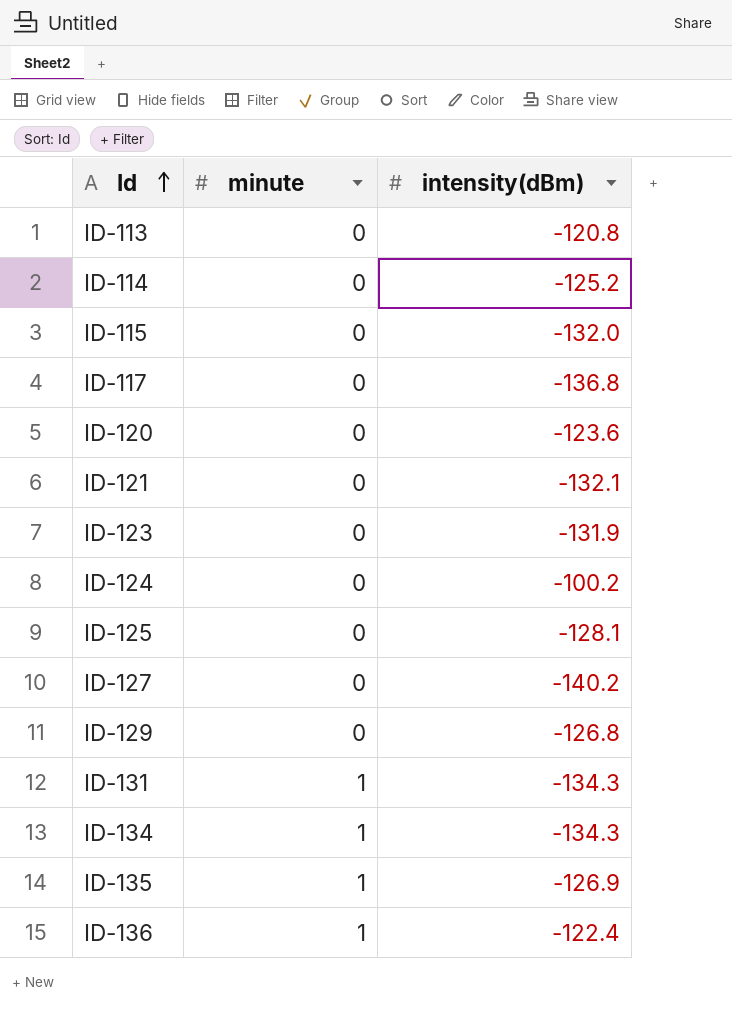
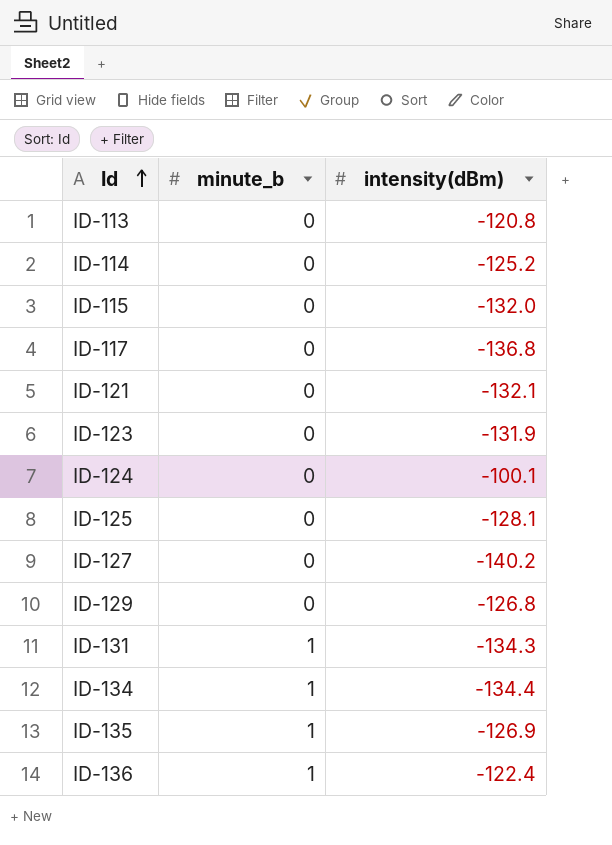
column name: minute -> minute_b
row ID-120: 0 | -123.6 -> none
ID-124 | intensity(dBm): -100.2 -> -100.1
ID-134 | intensity(dBm): -134.3 -> -134.4

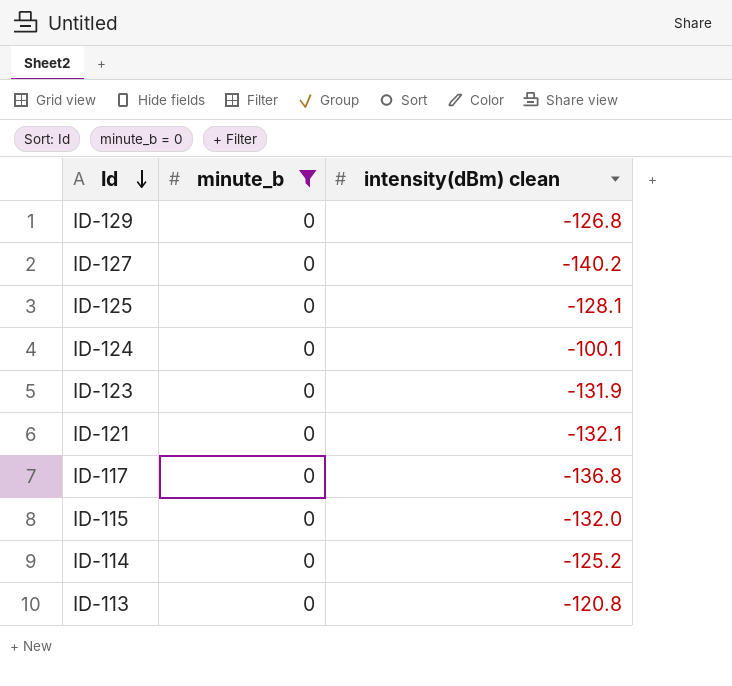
filter: none -> minute_b = 0
row order: Id ascending -> Id descending
column name: intensity(dBm) -> intensity(dBm) clean

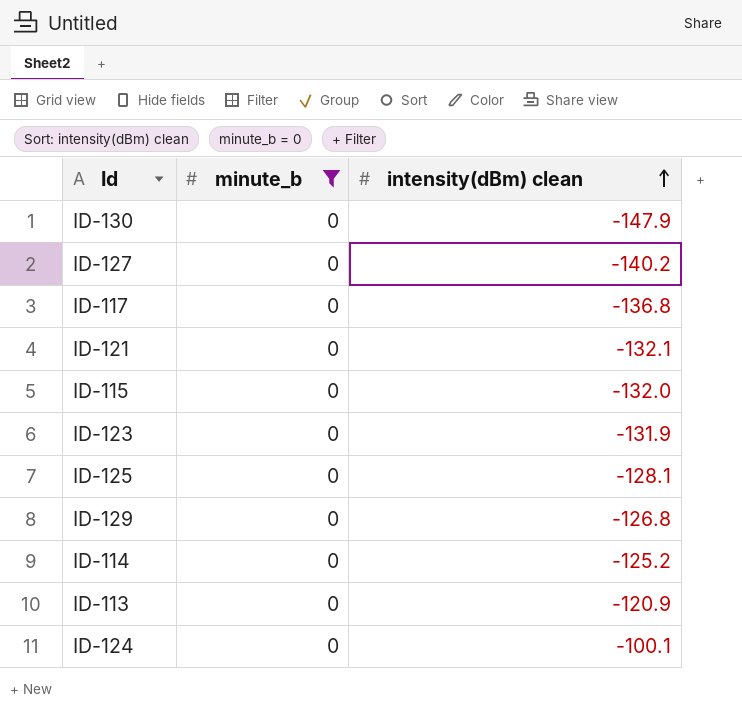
row order: Id descending -> intensity(dBm) clean ascending
row ID-130: none -> 0 | -147.9
ID-113 | intensity(dBm) clean: -120.8 -> -120.9

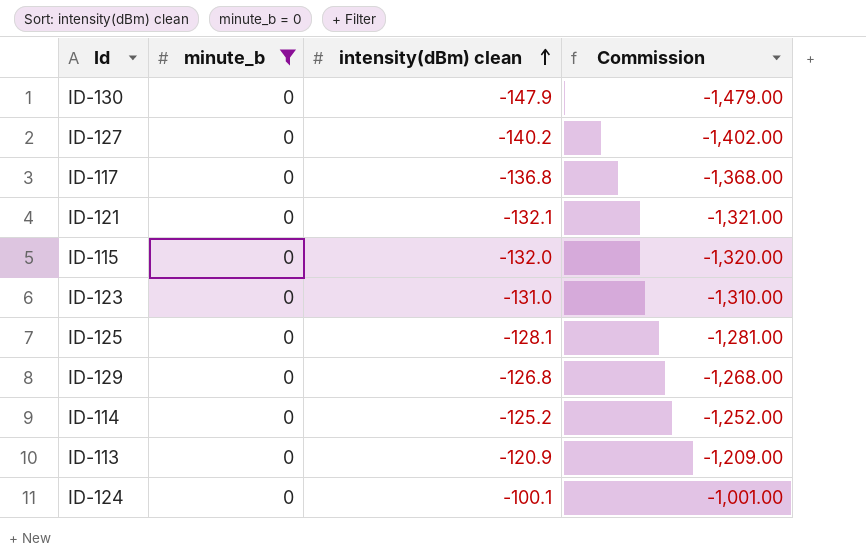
column Commission | formula: none -> [intensity(dBm) clean] * 10
ID-123 | intensity(dBm) clean: -131.9 -> -131.0

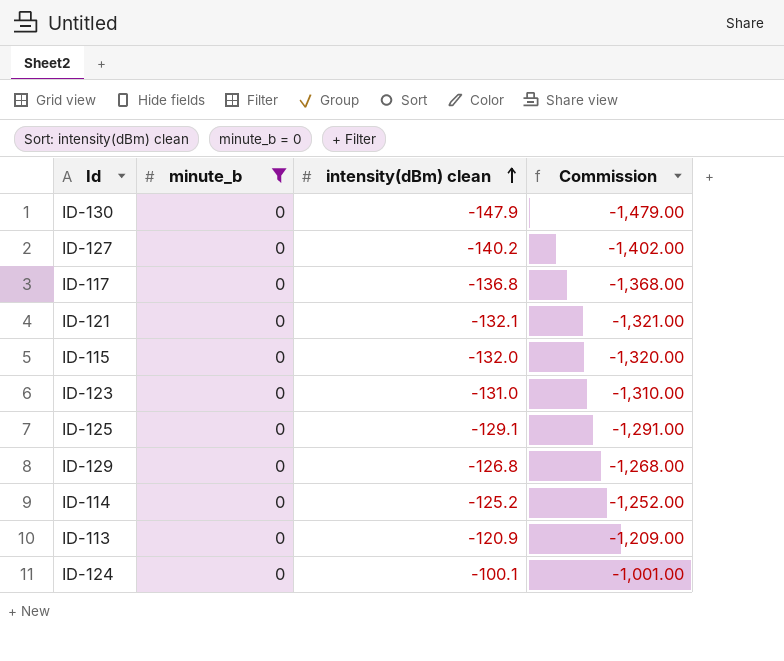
ID-125 | intensity(dBm) clean: -128.1 -> -129.1
ID-125 | Commission: -1,281.00 -> -1,291.00

